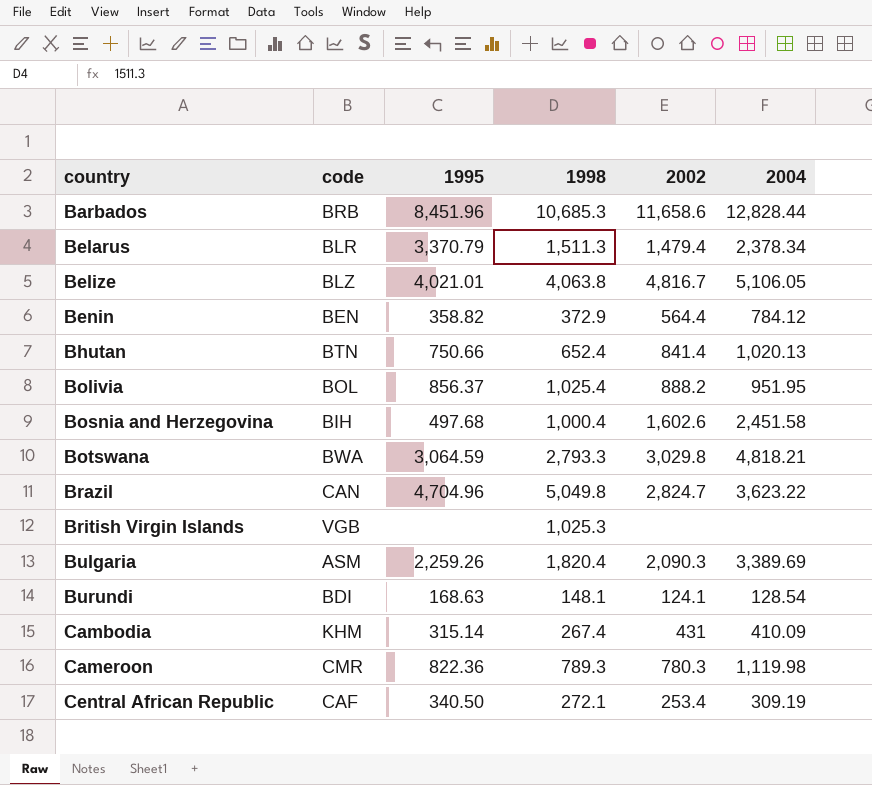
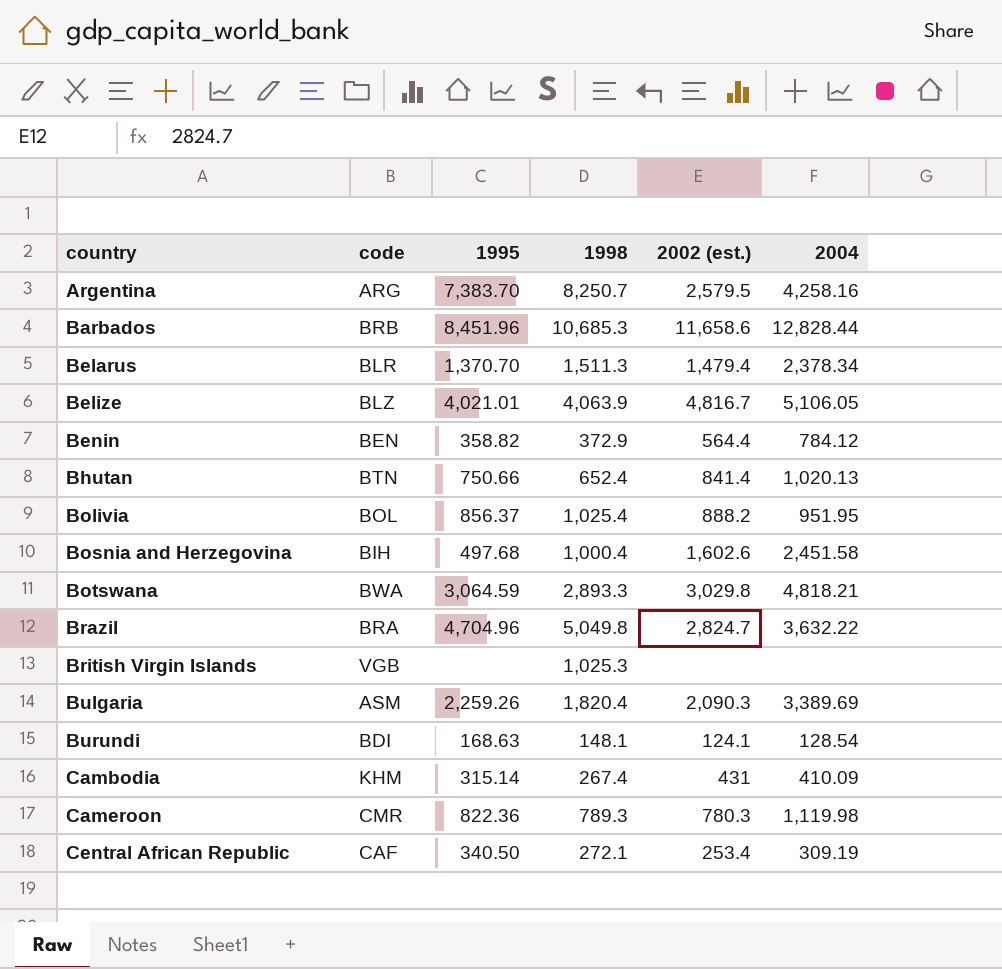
column name: 2002 -> 2002 (est.)
row Argentina: none -> ARG | 7,383.70 | 8,250.7 | 2,579.5 | 4,258.16
Belarus | 1995: 3,370.79 -> 1,370.70
Belize | 1998: 4,063.8 -> 4,063.9
Botswana | 1998: 2,793.3 -> 2,893.3
Brazil | code: CAN -> BRA
Brazil | 2004: 3,623.22 -> 3,632.22

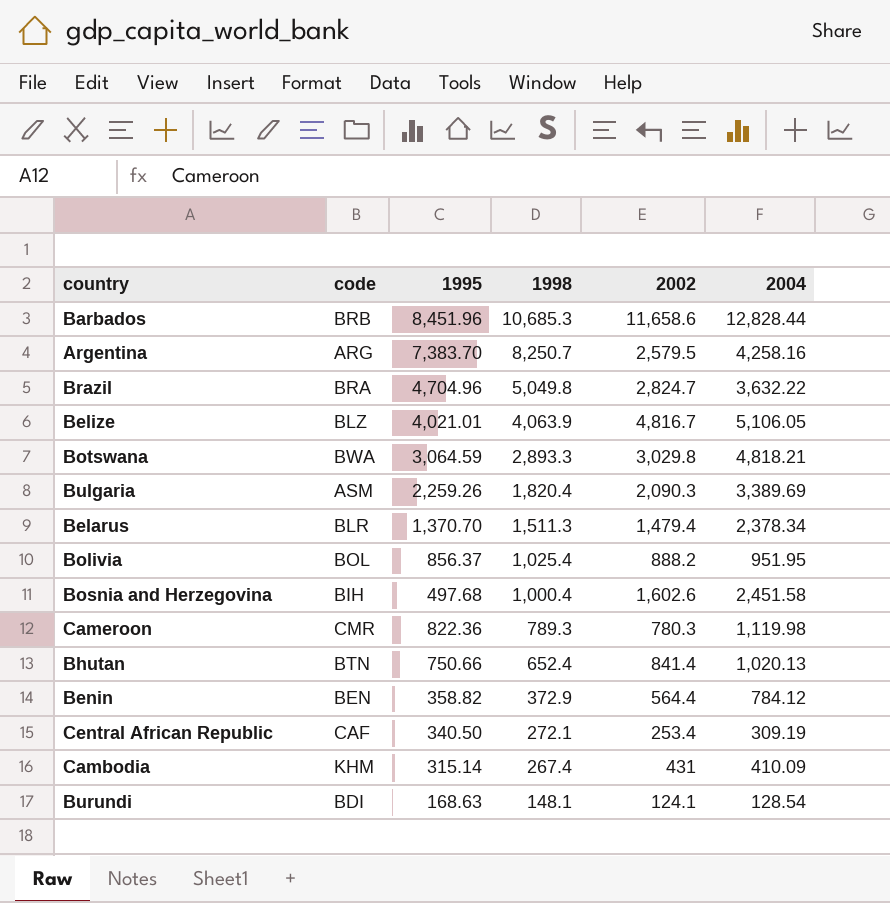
row order: country ascending -> 1998 descending
column name: 2002 (est.) -> 2002
row British Virgin Islands: VGB | none | 1,025.3 | none | none -> none

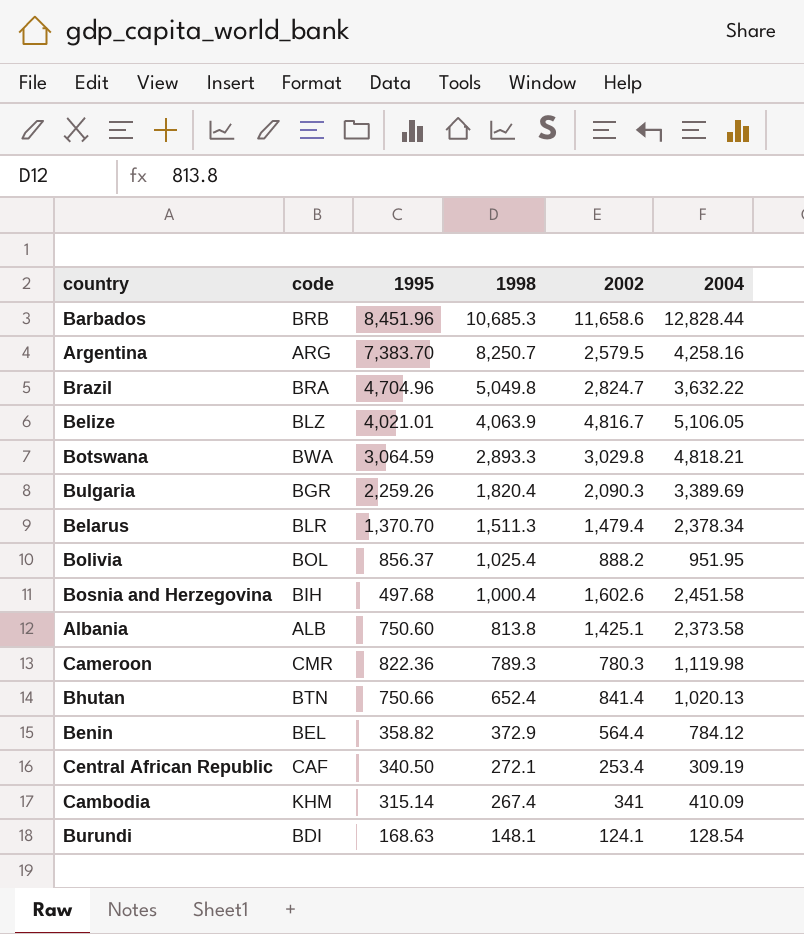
Bulgaria | code: ASM -> BGR
row Albania: none -> ALB | 750.60 | 813.8 | 1,425.1 | 2,373.58
Benin | code: BEN -> BEL
Cambodia | 2002: 431 -> 341

